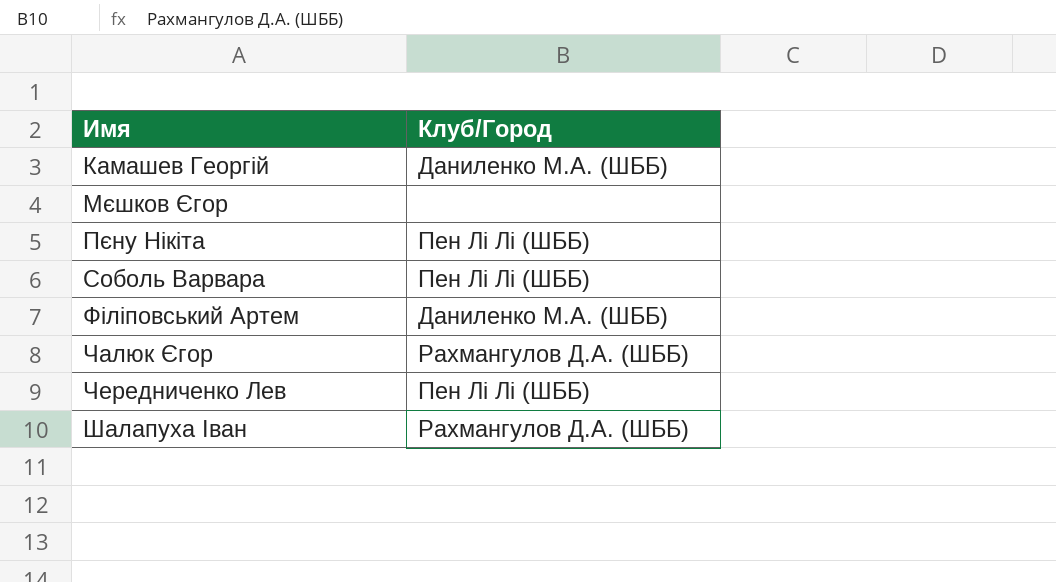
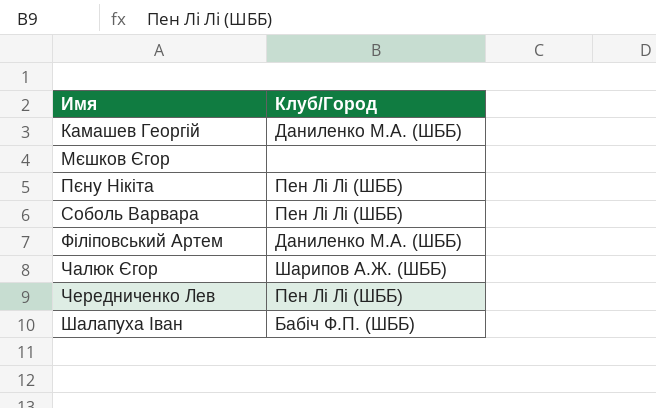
Чалюк Єгор | Клуб/Город: Рахмангулов Д.А. (ШББ) -> Шарипов А.Ж. (ШББ)
Шалапуха Іван | Клуб/Город: Рахмангулов Д.А. (ШББ) -> Бабіч Ф.П. (ШББ)

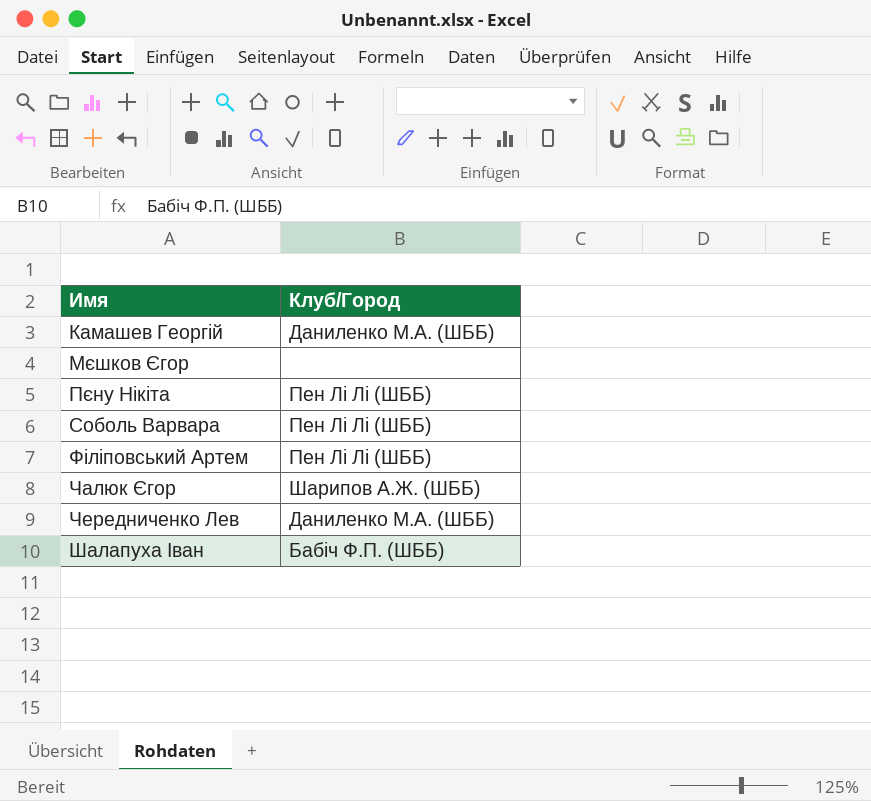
Філіповський Артем | Клуб/Город: Даниленко М.А. (ШББ) -> Пен Лі Лі (ШББ)
Чередниченко Лев | Клуб/Город: Пен Лі Лі (ШББ) -> Даниленко М.А. (ШББ)

